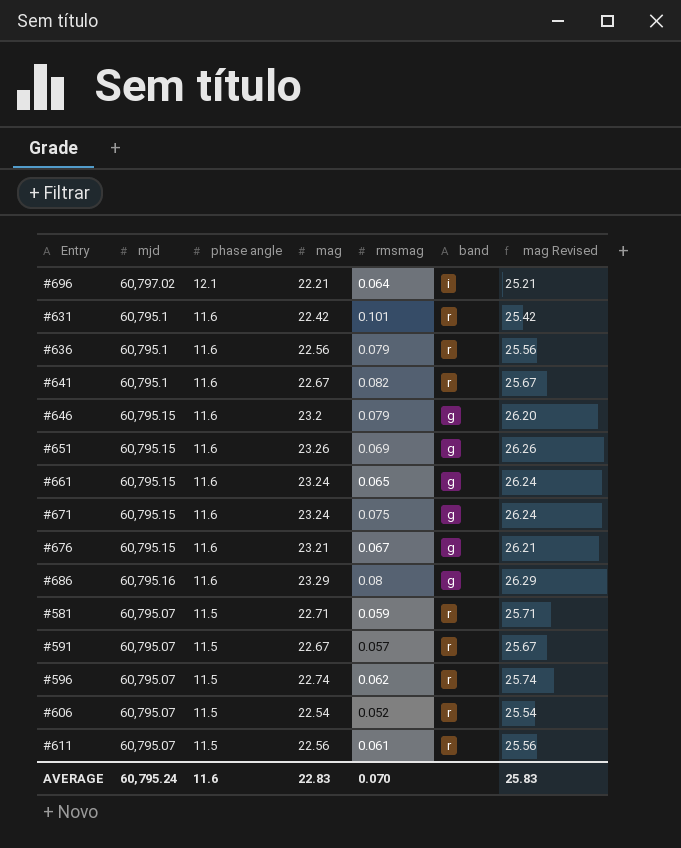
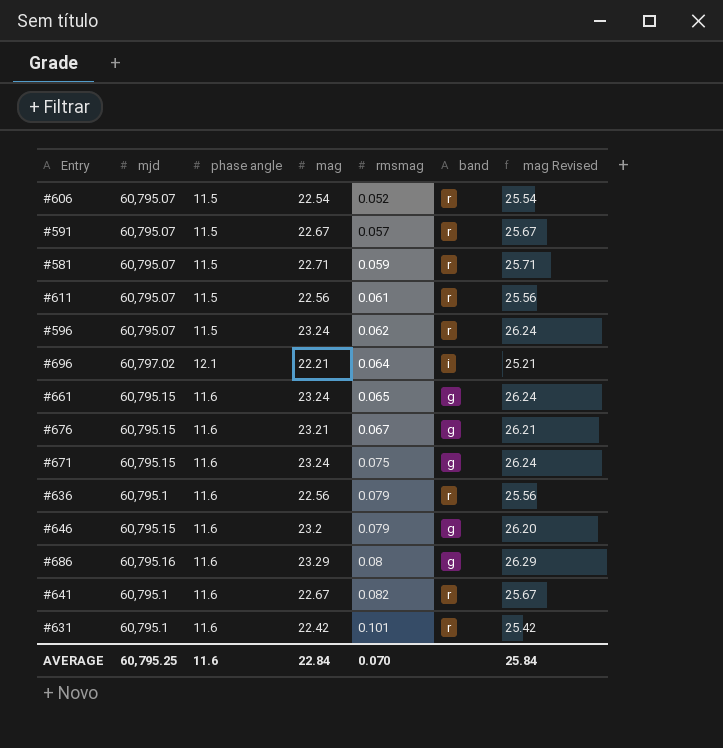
row order: phase angle descending -> rmsmag ascending
row #651: 60,795.15 | 11.6 | 23.26 | 0.069 | g | 26.26 -> none
#596 | mag: 22.74 -> 23.24
#596 | mag Revised: 25.74 -> 26.24
AVERAGE | mjd: 60,795.24 -> 60,795.25
AVERAGE | mag: 22.83 -> 22.84
AVERAGE | mag Revised: 25.83 -> 25.84

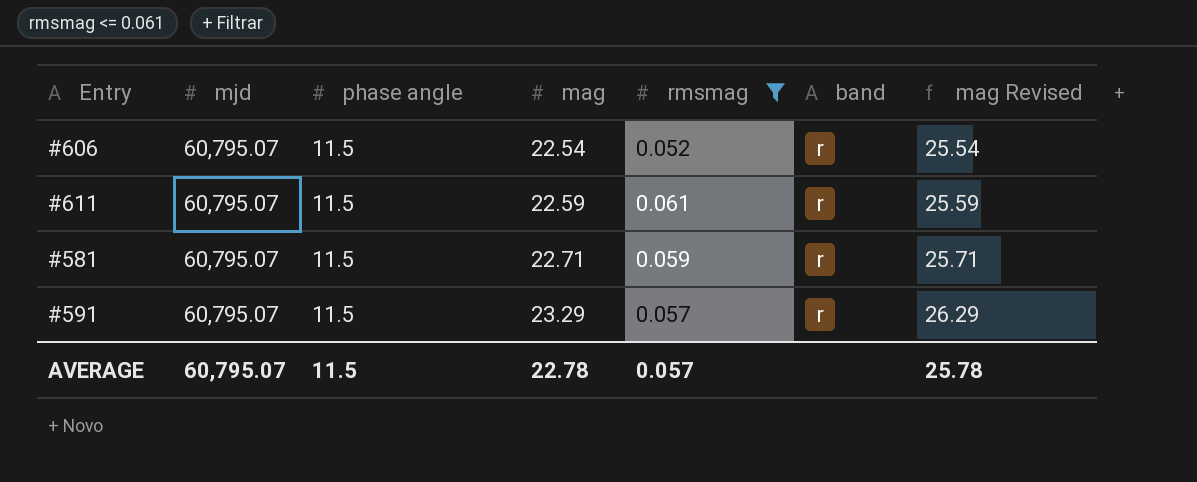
filter: none -> rmsmag <= 0.061
row order: rmsmag ascending -> mag ascending
#611 | mag: 22.56 -> 22.59
#611 | mag Revised: 25.56 -> 25.59
#591 | mag: 22.67 -> 23.29
#591 | mag Revised: 25.67 -> 26.29
AVERAGE | mjd: 60,795.25 -> 60,795.07
AVERAGE | phase angle: 11.6 -> 11.5
AVERAGE | mag: 22.84 -> 22.78
AVERAGE | rmsmag: 0.070 -> 0.057
AVERAGE | mag Revised: 25.84 -> 25.78

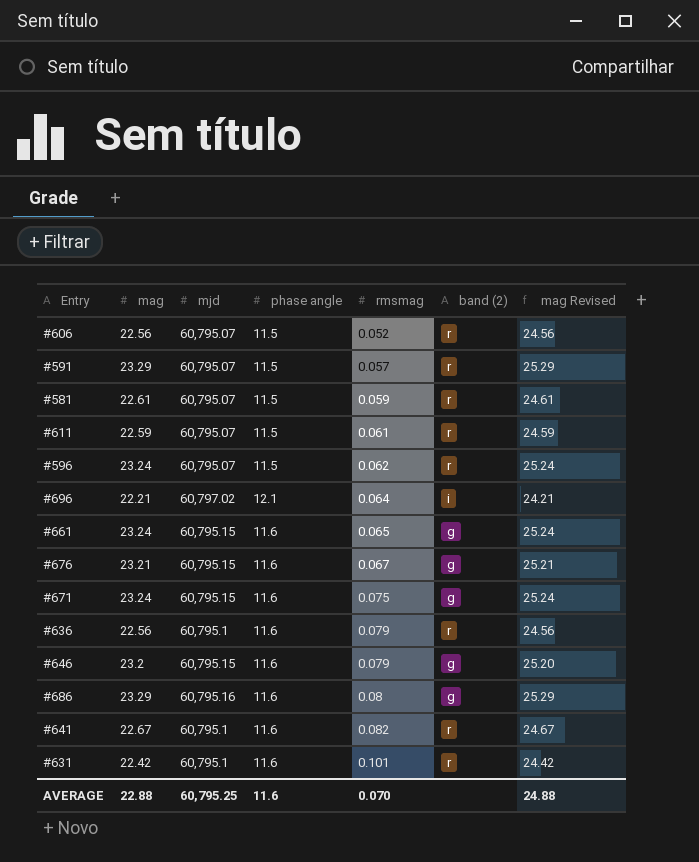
filter: rmsmag <= 0.061 -> none
row order: mag ascending -> rmsmag ascending
column mag | position: 4 -> 2
column name: band -> band (2)
column mag Revised | formula: [mag] + 3 -> [mag] + 2
#606 | mag: 22.54 -> 22.56
#581 | mag: 22.71 -> 22.61
AVERAGE | mag: 22.78 -> 22.88
AVERAGE | mjd: 60,795.07 -> 60,795.25
AVERAGE | phase angle: 11.5 -> 11.6
AVERAGE | rmsmag: 0.057 -> 0.070
AVERAGE | mag Revised: 25.78 -> 24.88

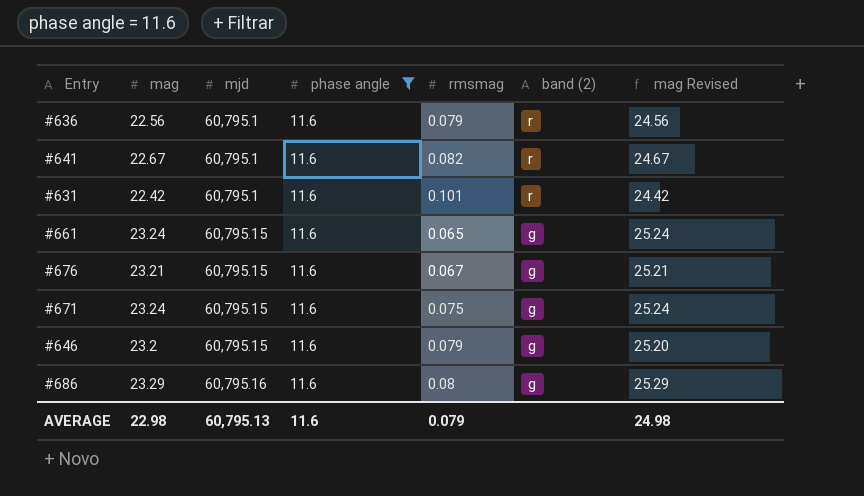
filter: none -> phase angle = 11.6
row order: rmsmag ascending -> mjd ascending
AVERAGE | mag: 22.88 -> 22.98
AVERAGE | mjd: 60,795.25 -> 60,795.13
AVERAGE | rmsmag: 0.070 -> 0.079
AVERAGE | mag Revised: 24.88 -> 24.98

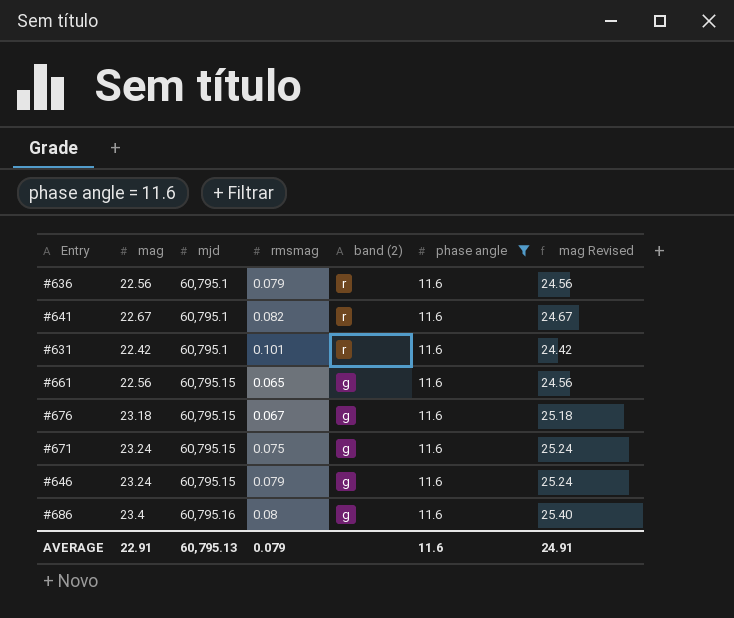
column phase angle | position: 4 -> 6
#661 | mag: 23.24 -> 22.56
#661 | mag Revised: 25.24 -> 24.56
#676 | mag: 23.21 -> 23.18
#676 | mag Revised: 25.21 -> 25.18
#646 | mag: 23.2 -> 23.24
#646 | mag Revised: 25.20 -> 25.24
#686 | mag: 23.29 -> 23.4
#686 | mag Revised: 25.29 -> 25.40
AVERAGE | mag: 22.98 -> 22.91
AVERAGE | mag Revised: 24.98 -> 24.91

